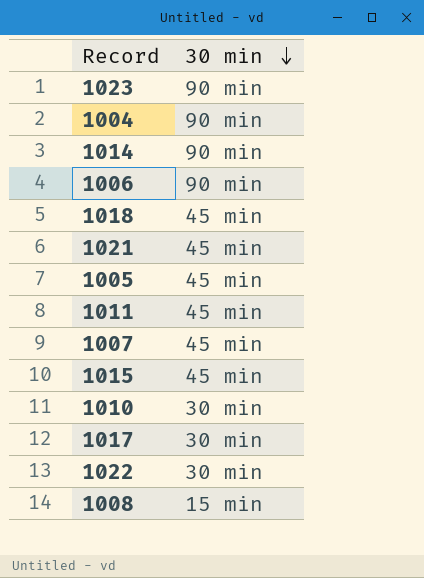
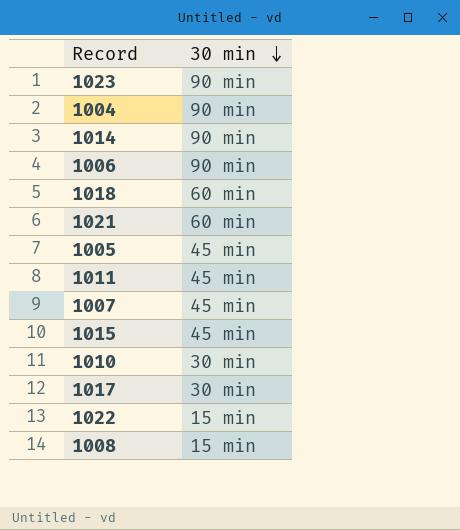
1018 | 30 min: 45 min -> 60 min
1021 | 30 min: 45 min -> 60 min
1022 | 30 min: 30 min -> 15 min

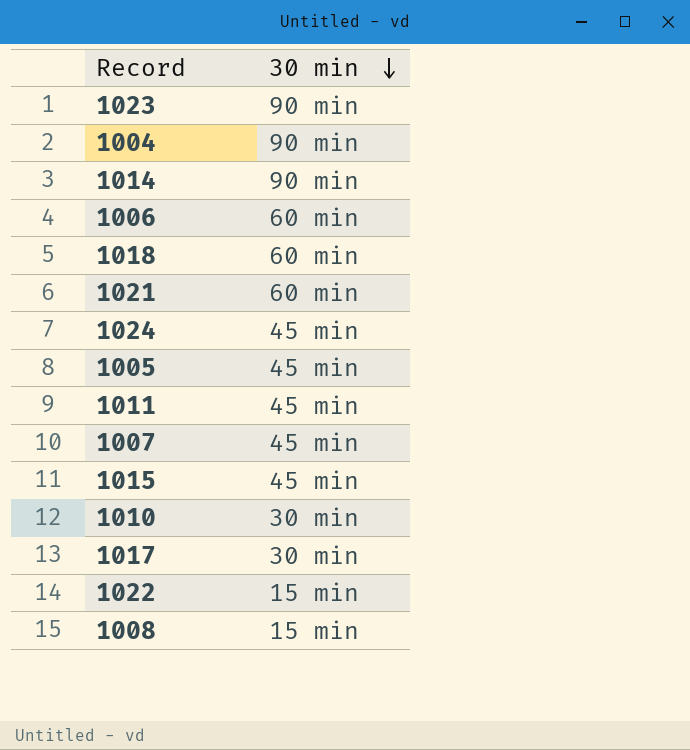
1006 | 30 min: 90 min -> 60 min
row 1024: none -> 45 min

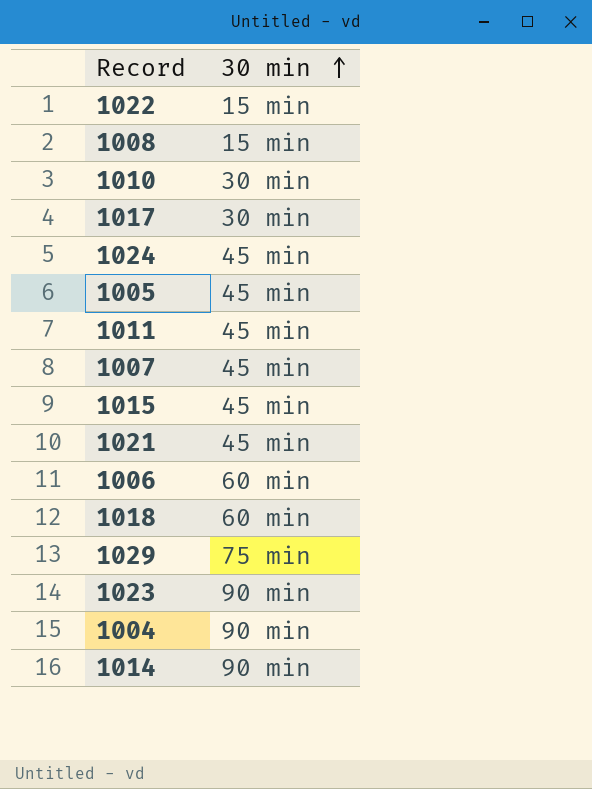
row order: 30 min descending -> 30 min ascending
1021 | 30 min: 60 min -> 45 min
row 1029: none -> 75 min

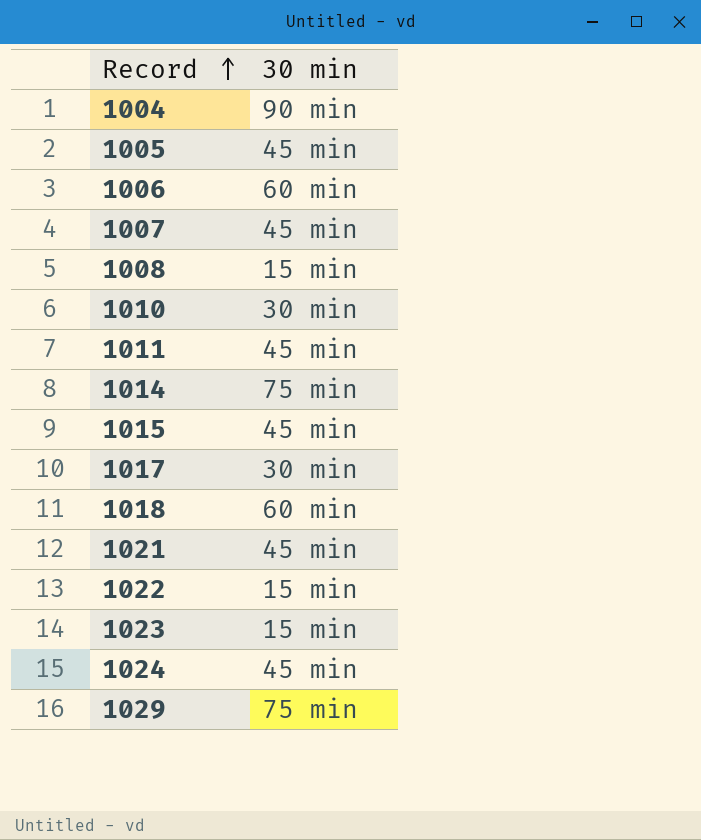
row order: 30 min ascending -> Record ascending
1014 | 30 min: 90 min -> 75 min
1023 | 30 min: 90 min -> 15 min

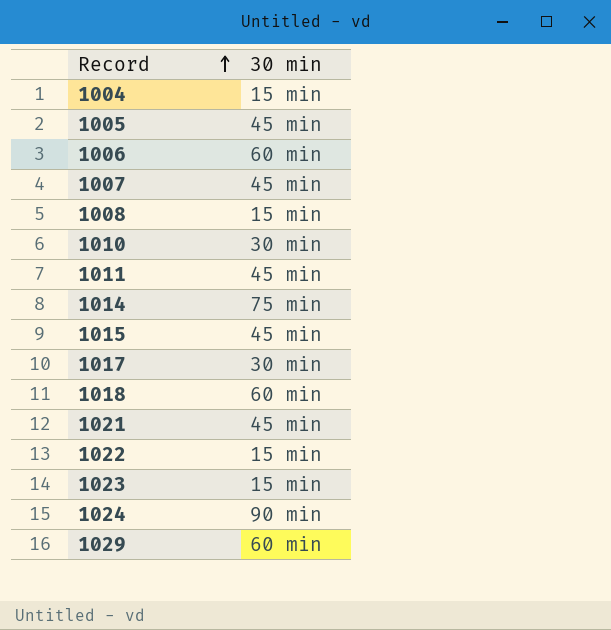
1004 | 30 min: 90 min -> 15 min
1024 | 30 min: 45 min -> 90 min
1029 | 30 min: 75 min -> 60 min

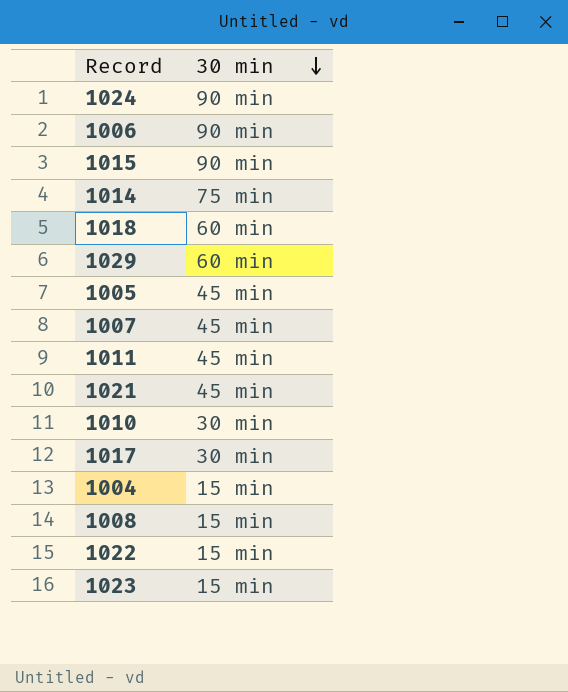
row order: Record ascending -> 30 min descending
1006 | 30 min: 60 min -> 90 min
1015 | 30 min: 45 min -> 90 min

